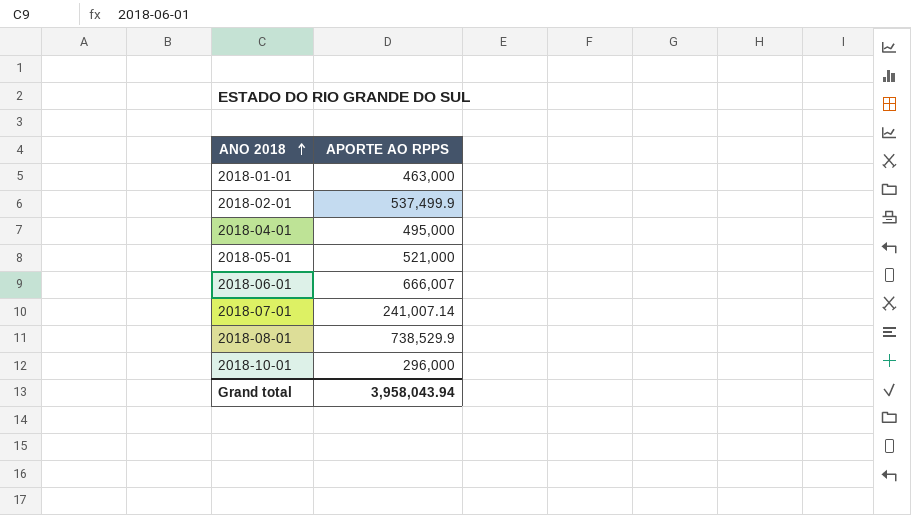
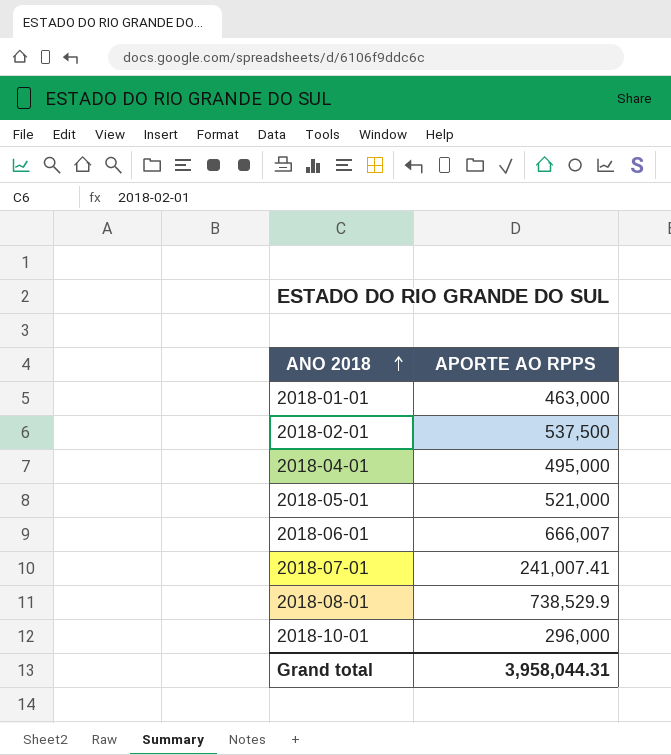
2018-02-01 | APORTE AO RPPS: 537,499.9 -> 537,500
2018-07-01 | APORTE AO RPPS: 241,007.14 -> 241,007.41
Grand total | APORTE AO RPPS: 3,958,043.94 -> 3,958,044.31

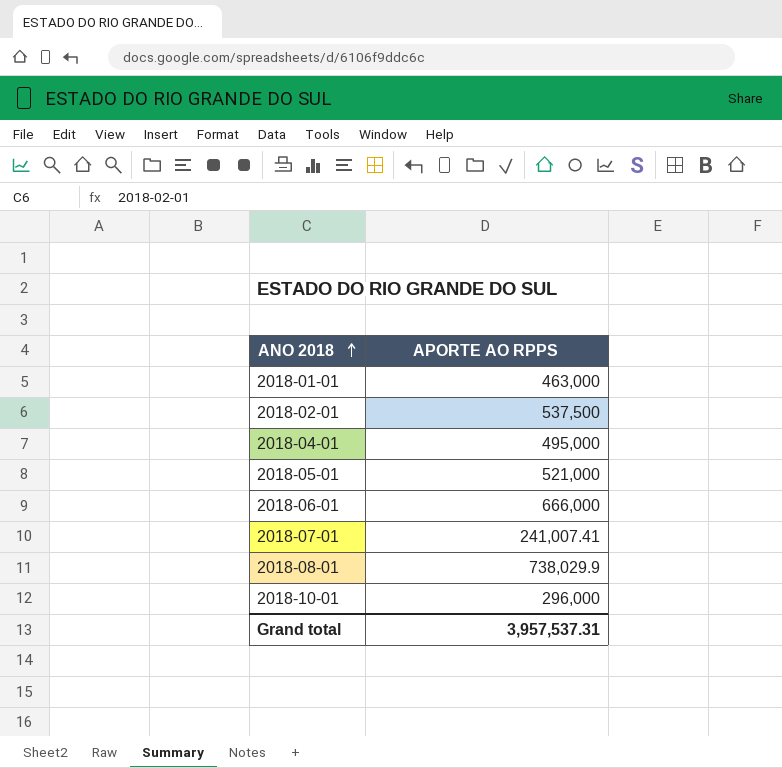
2018-06-01 | APORTE AO RPPS: 666,007 -> 666,000
2018-08-01 | APORTE AO RPPS: 738,529.9 -> 738,029.9
Grand total | APORTE AO RPPS: 3,958,044.31 -> 3,957,537.31

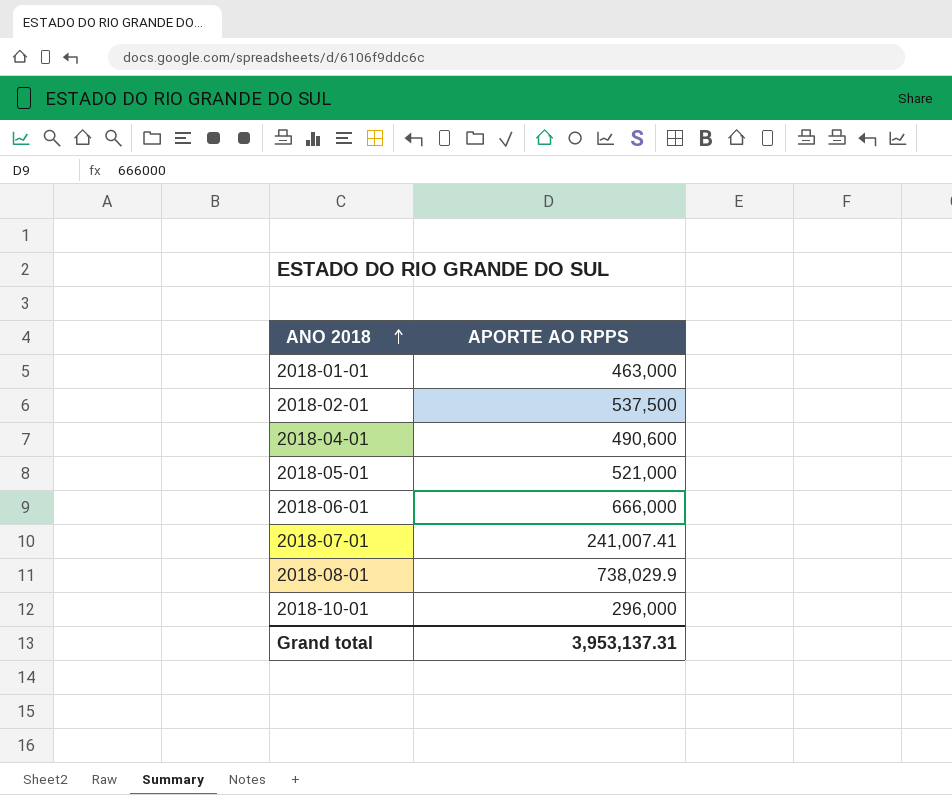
2018-04-01 | APORTE AO RPPS: 495,000 -> 490,600
Grand total | APORTE AO RPPS: 3,957,537.31 -> 3,953,137.31

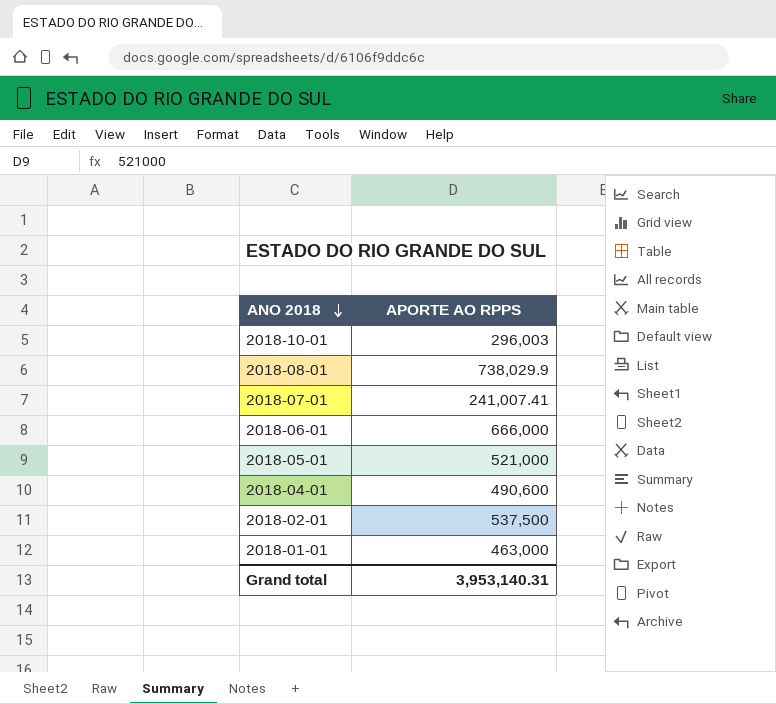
row order: ANO 2018 ascending -> ANO 2018 descending
2018-10-01 | APORTE AO RPPS: 296,000 -> 296,003
Grand total | APORTE AO RPPS: 3,953,137.31 -> 3,953,140.31

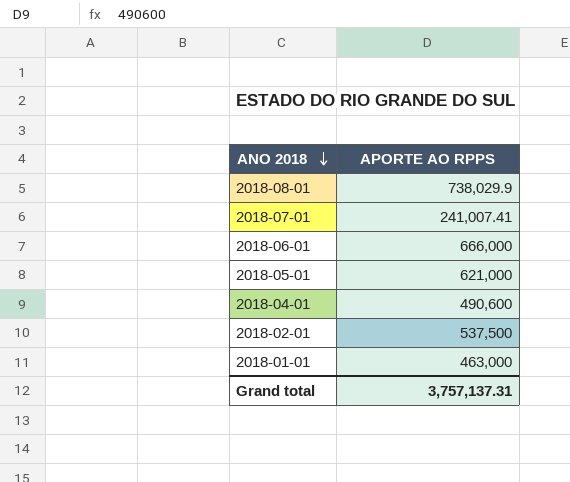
row 2018-10-01: 296,003 -> none
2018-05-01 | APORTE AO RPPS: 521,000 -> 621,000
Grand total | APORTE AO RPPS: 3,953,140.31 -> 3,757,137.31

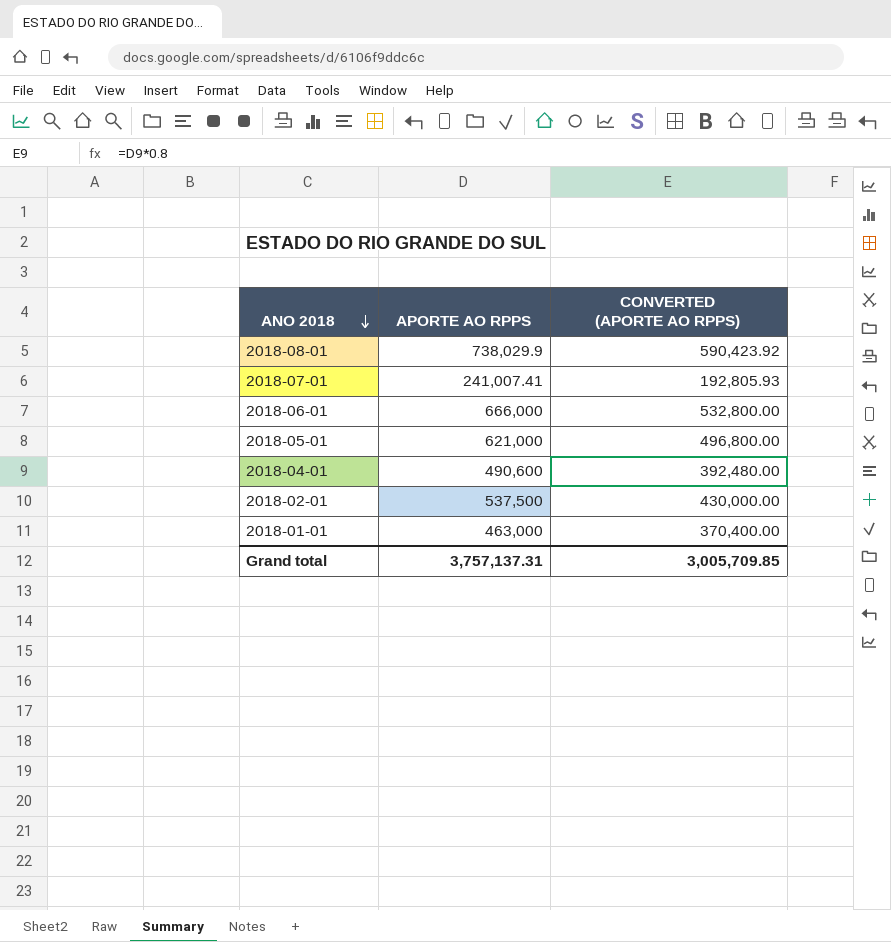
column CONVERTED (APORTE AO RPPS) | formula: none -> [APORTE AO RPPS] * 0.8

